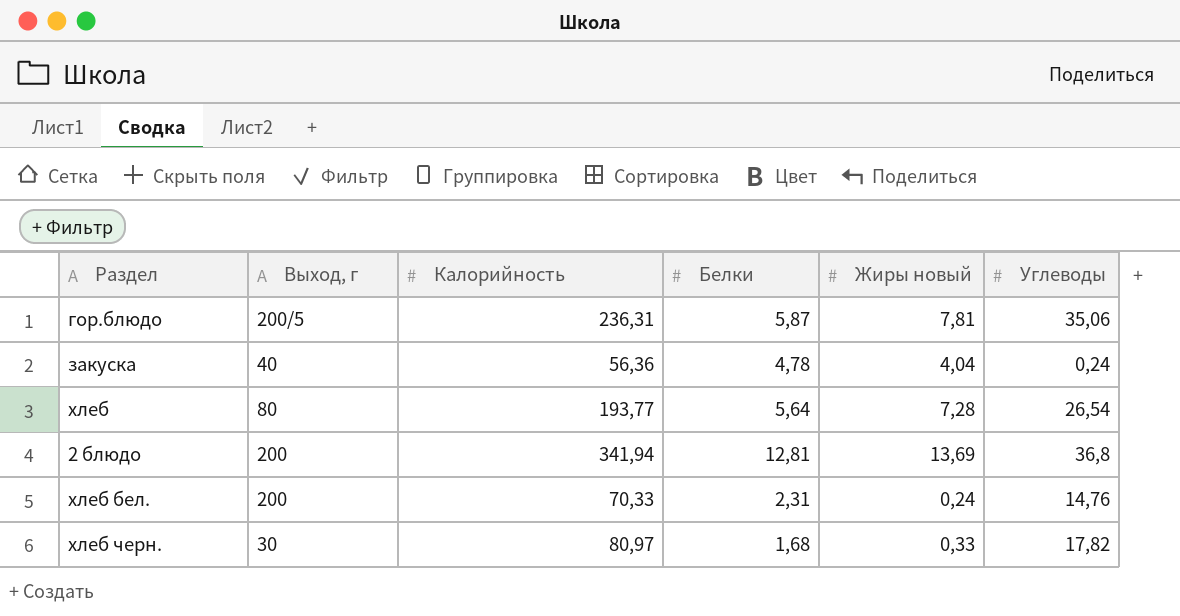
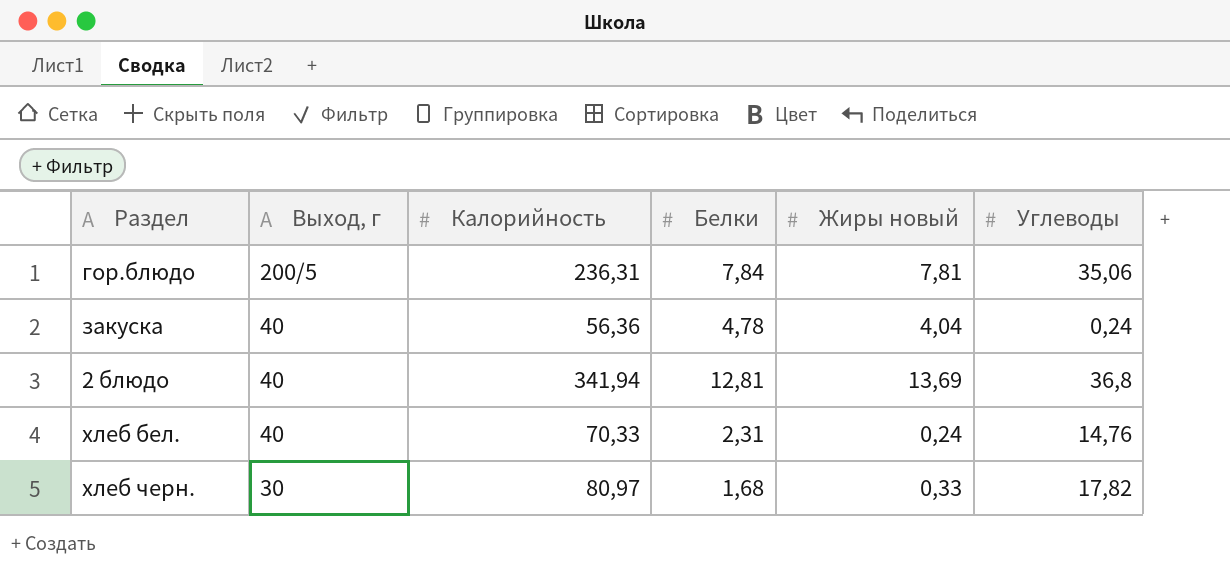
row хлеб: 80 | 193,77 | 5,64 | 7,28 | 26,54 -> none
гор.блюдо | Белки: 5,87 -> 7,84
2 блюдо | Выход, г: 200 -> 40
хлеб бел. | Выход, г: 200 -> 40

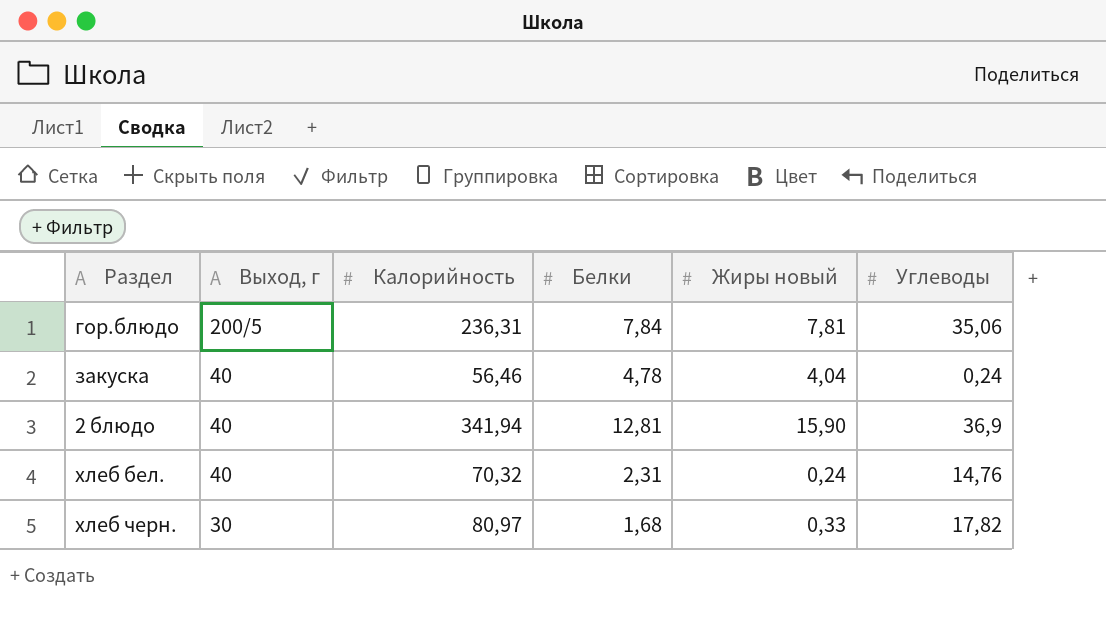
закуска | Калорийность: 56,36 -> 56,46
2 блюдо | Жиры новый: 13,69 -> 15,90
2 блюдо | Углеводы: 36,8 -> 36,9
хлеб бел. | Калорийность: 70,33 -> 70,32

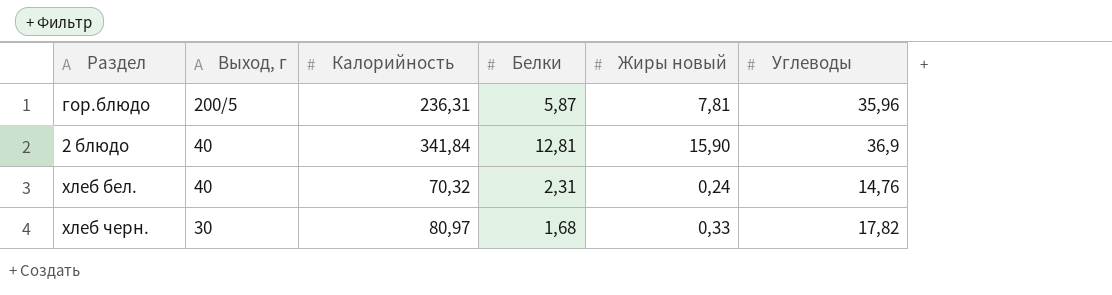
row закуска: 40 | 56,46 | 4,78 | 4,04 | 0,24 -> none
гор.блюдо | Белки: 7,84 -> 5,87
гор.блюдо | Углеводы: 35,06 -> 35,96
2 блюдо | Калорийность: 341,94 -> 341,84

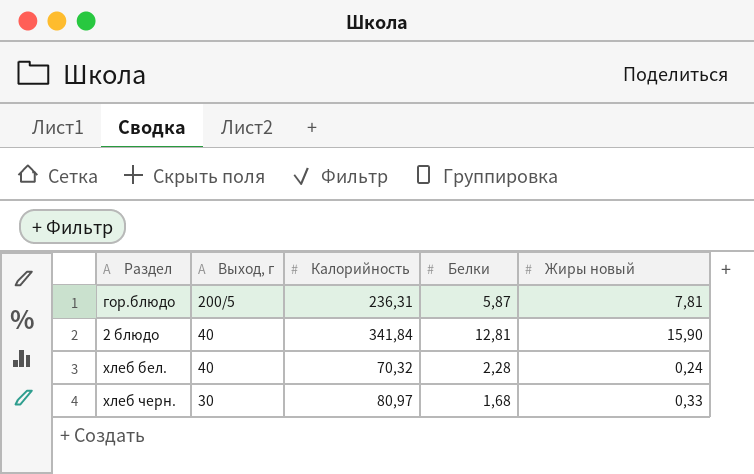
column Углеводы | position: 6 -> none
хлеб бел. | Белки: 2,31 -> 2,28

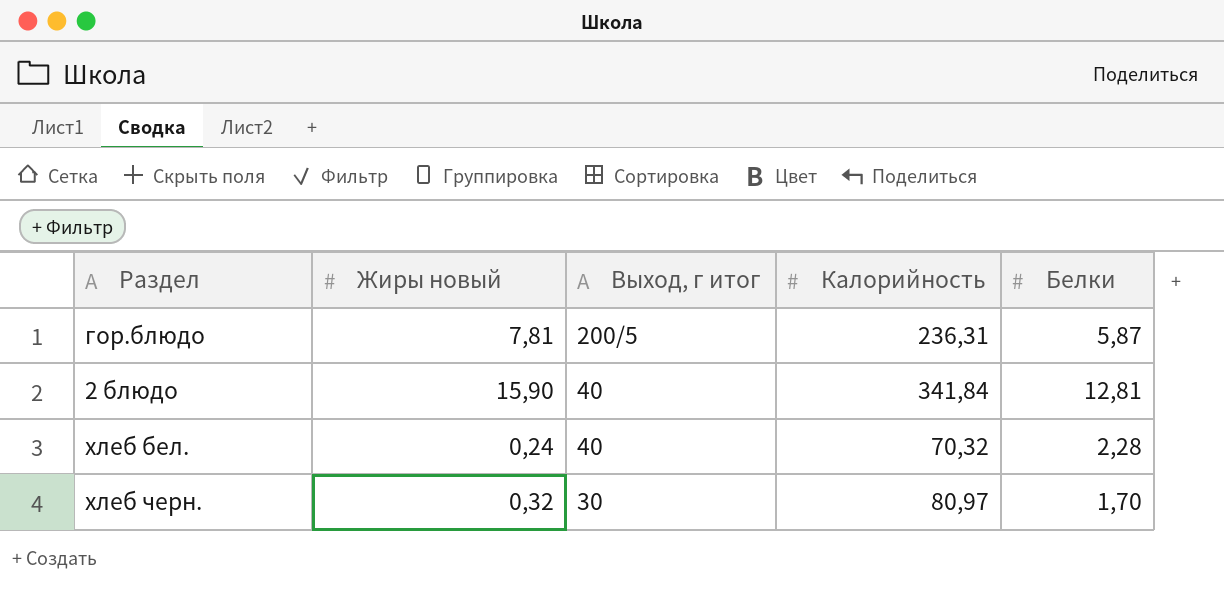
column Жиры новый | position: 5 -> 2
column name: Выход, г -> Выход, г итог
хлеб черн. | Жиры новый: 0,33 -> 0,32
хлеб черн. | Белки: 1,68 -> 1,70

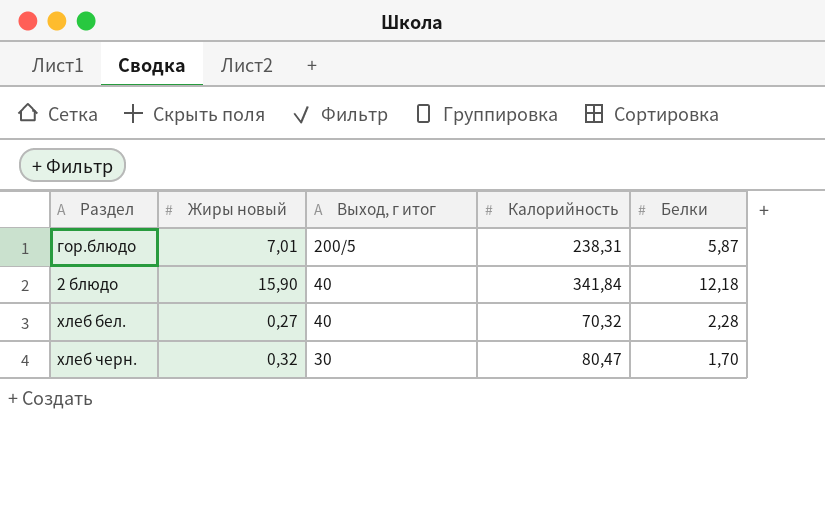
гор.блюдо | Жиры новый: 7,81 -> 7,01
гор.блюдо | Калорийность: 236,31 -> 238,31
2 блюдо | Белки: 12,81 -> 12,18
хлеб бел. | Жиры новый: 0,24 -> 0,27
хлеб черн. | Калорийность: 80,97 -> 80,47

